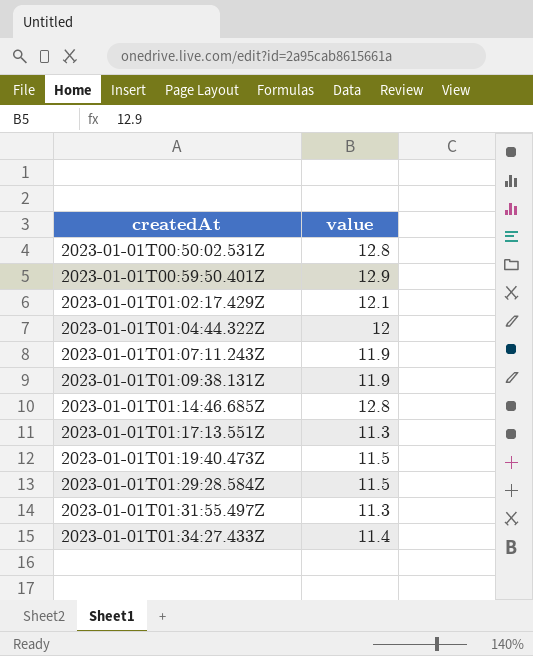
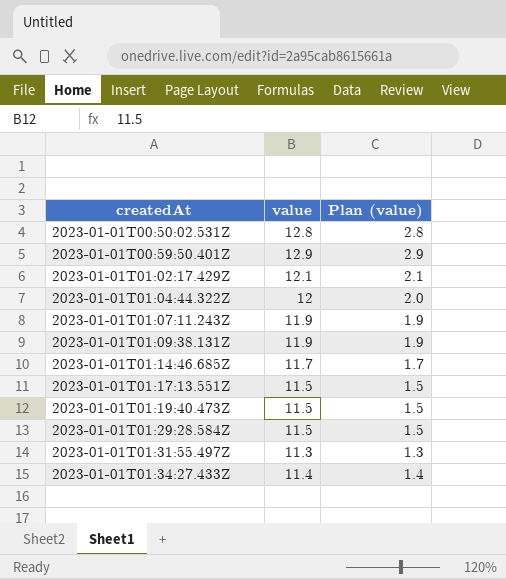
column Plan (value) | formula: none -> [value] - 10
2023-01-01T01:14:46.685Z | value: 12.8 -> 11.7
2023-01-01T01:17:13.551Z | value: 11.3 -> 11.5

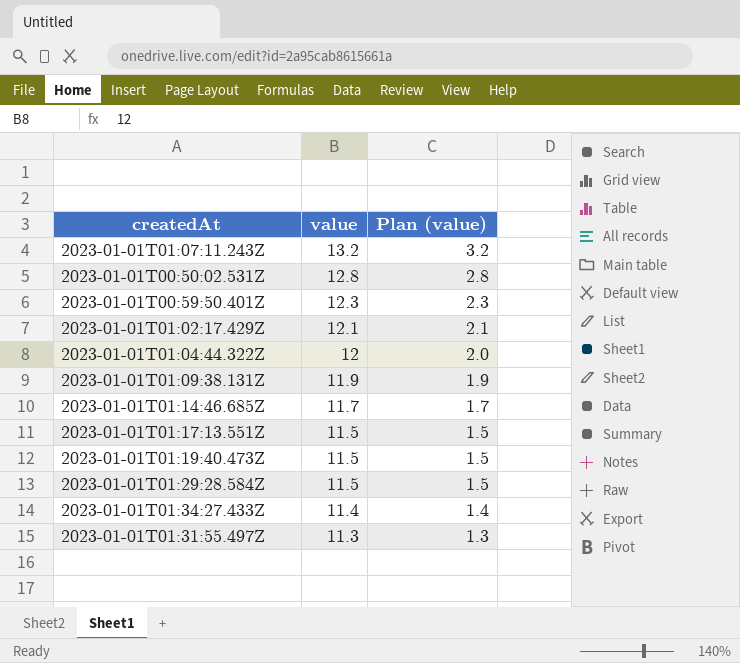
row order: createdAt ascending -> value descending
2023-01-01T01:07:11.243Z | value: 11.9 -> 13.2
2023-01-01T01:07:11.243Z | Plan (value): 1.9 -> 3.2
2023-01-01T00:59:50.401Z | value: 12.9 -> 12.3
2023-01-01T00:59:50.401Z | Plan (value): 2.9 -> 2.3

